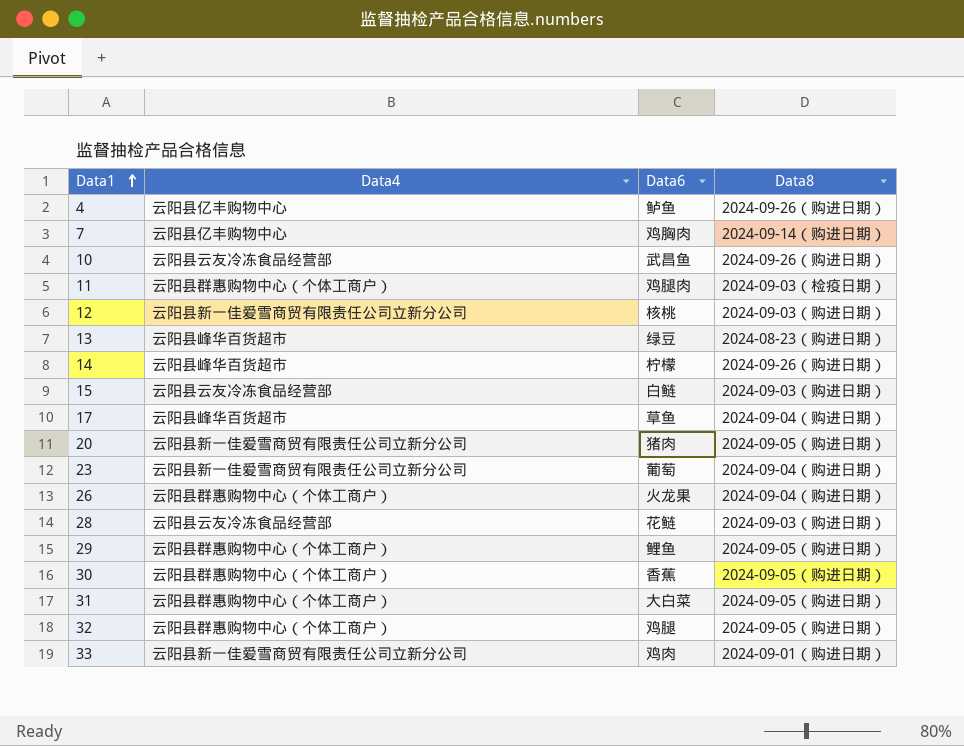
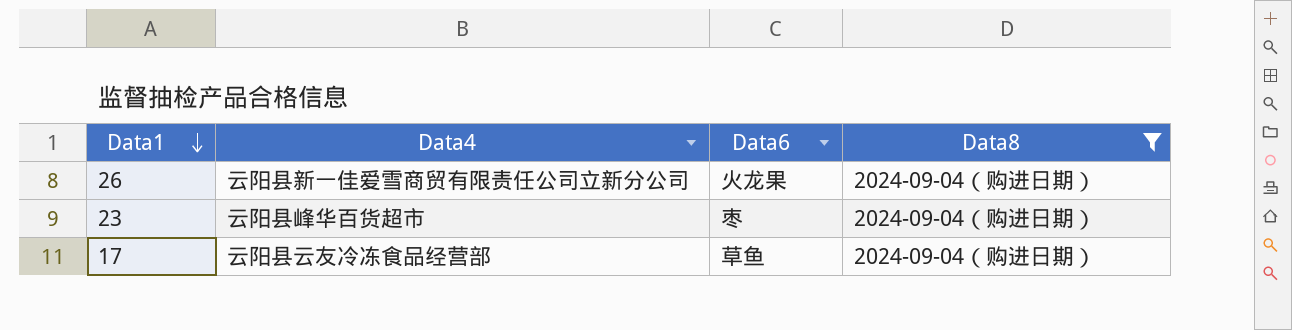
filter: none -> Data8 = 2024-09-04（购进日期）
row order: Data1 ascending -> Data1 descending
26 | Data4: 云阳县群惠购物中心（个体工商户） -> 云阳县新一佳爱雪商贸有限责任公司立新分公司
23 | Data4: 云阳县新一佳爱雪商贸有限责任公司立新分公司 -> 云阳县峰华百货超市
23 | Data6: 葡萄 -> 枣
17 | Data4: 云阳县峰华百货超市 -> 云阳县云友冷冻食品经营部

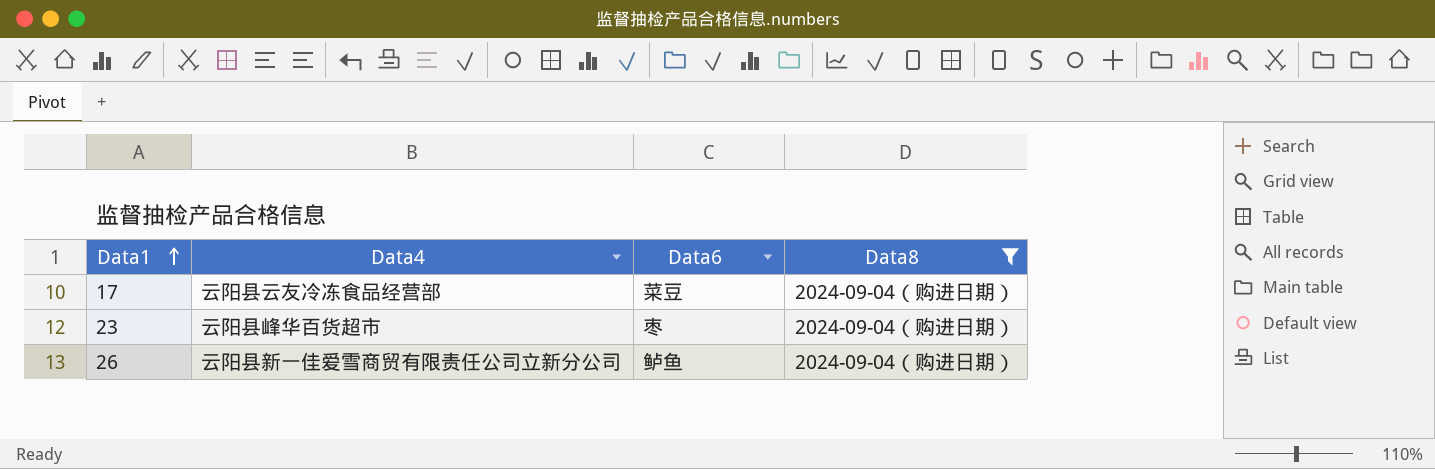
row order: Data1 descending -> Data1 ascending
17 | Data6: 草鱼 -> 菜豆
26 | Data6: 火龙果 -> 鲈鱼

